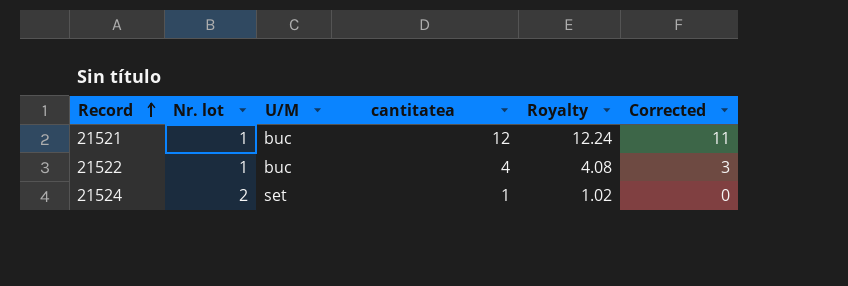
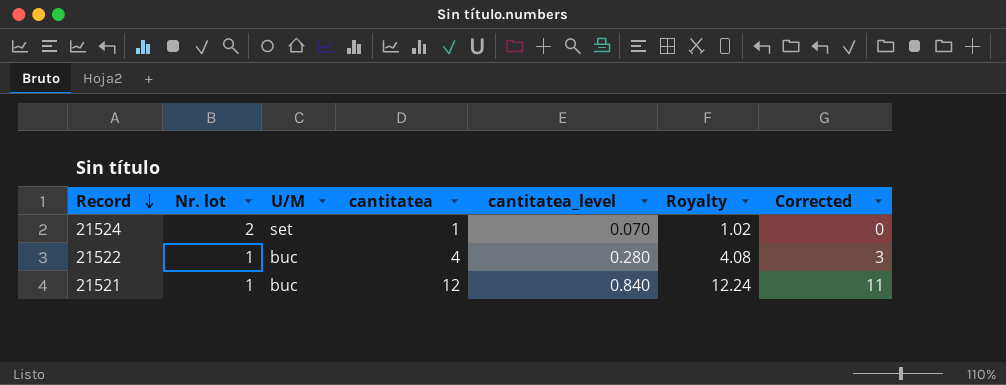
row order: Record ascending -> Record descending
column cantitatea_level | formula: none -> [cantitatea] * 0.07

